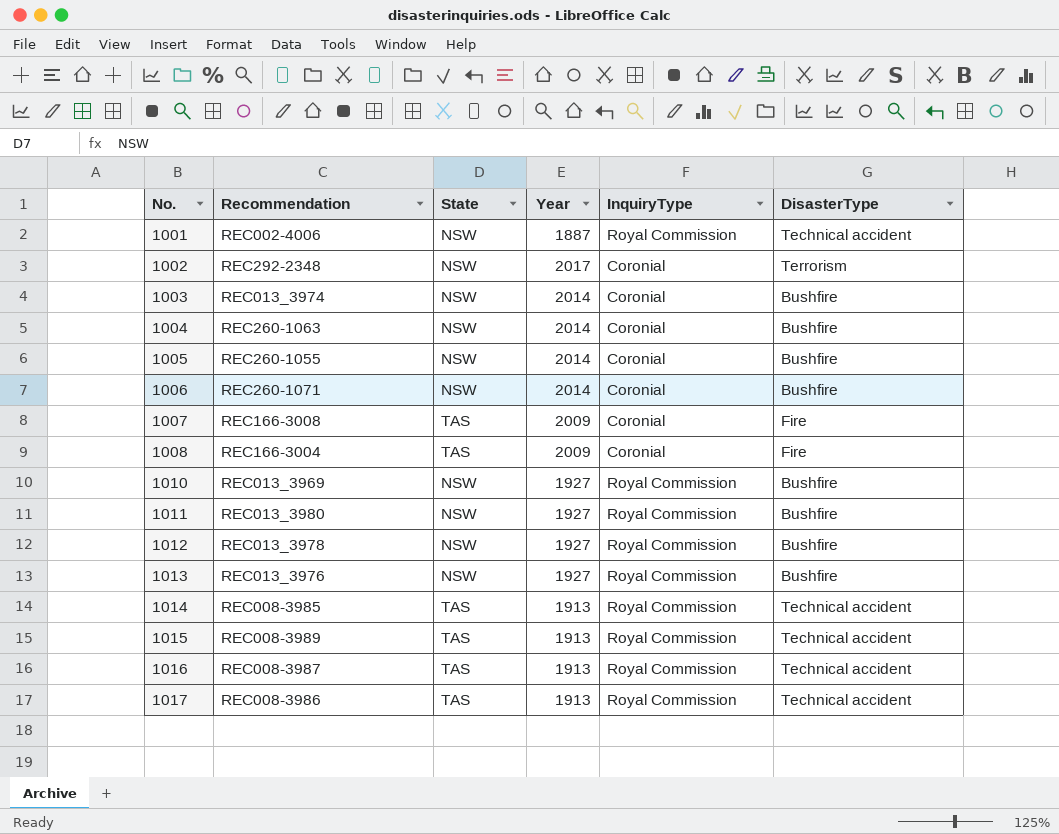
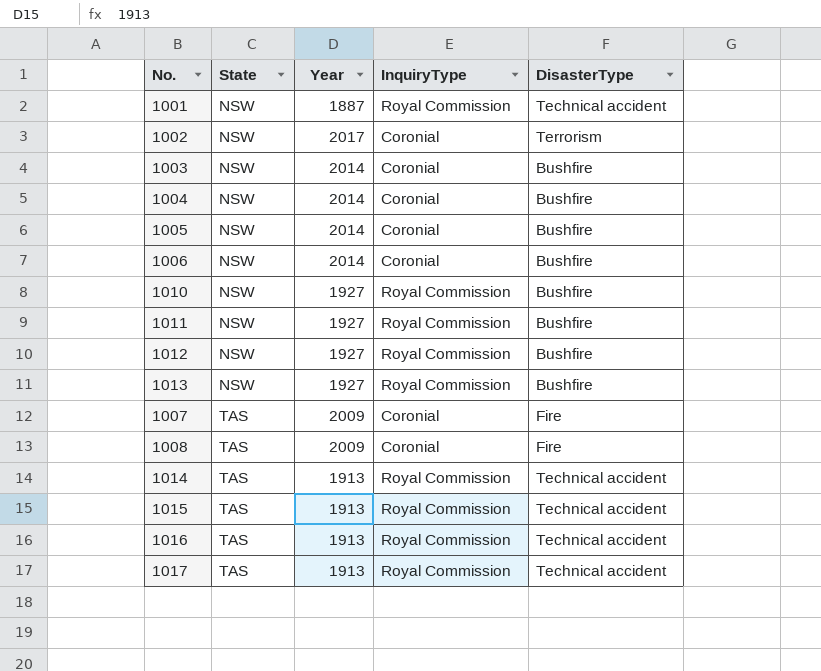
row order: No. ascending -> State ascending
column Recommendation | position: 2 -> none

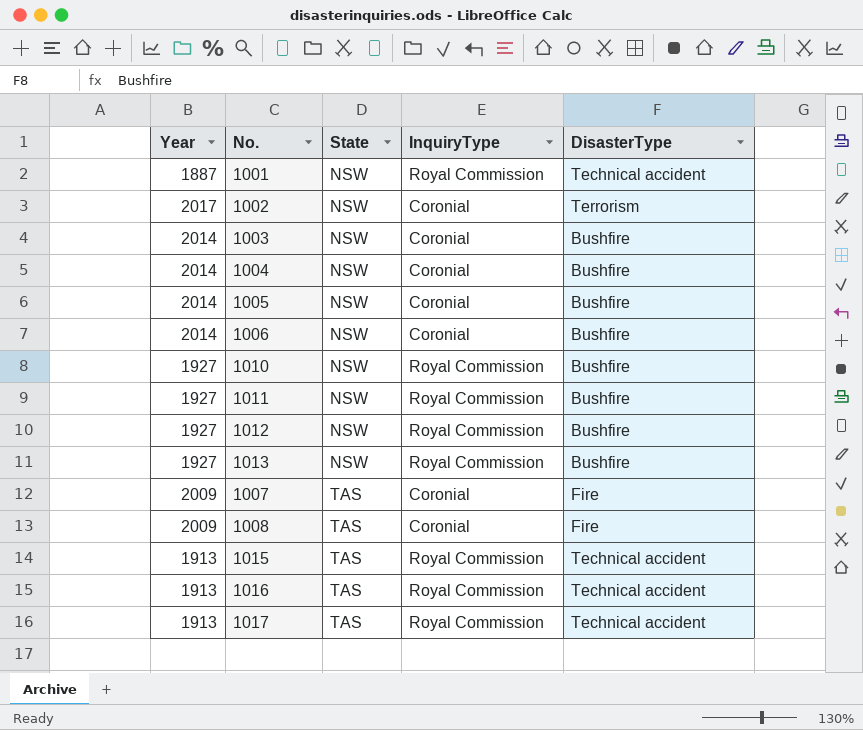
column Year | position: 3 -> 1
row 1014: TAS | 1913 | Royal Commission | Technical accident -> none

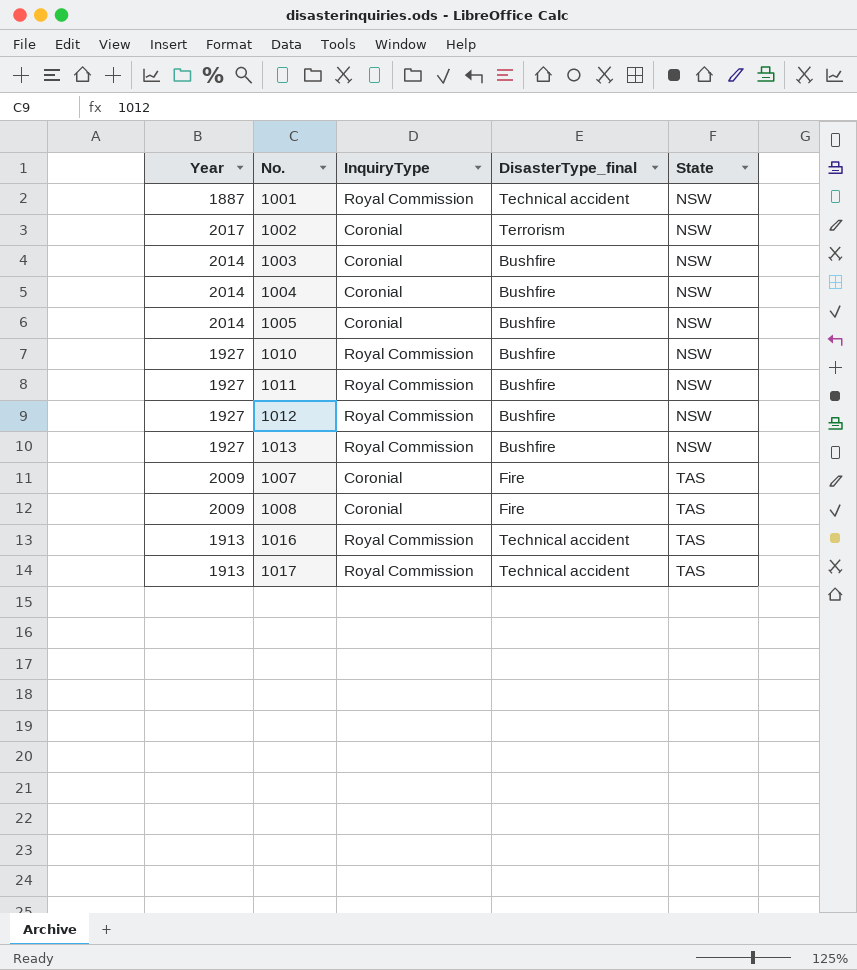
column name: DisasterType -> DisasterType_final
column State | position: 3 -> 5
row 1006: 2014 | NSW | Coronial | Bushfire -> none
row 1015: 1913 | TAS | Royal Commission | Technical accident -> none

